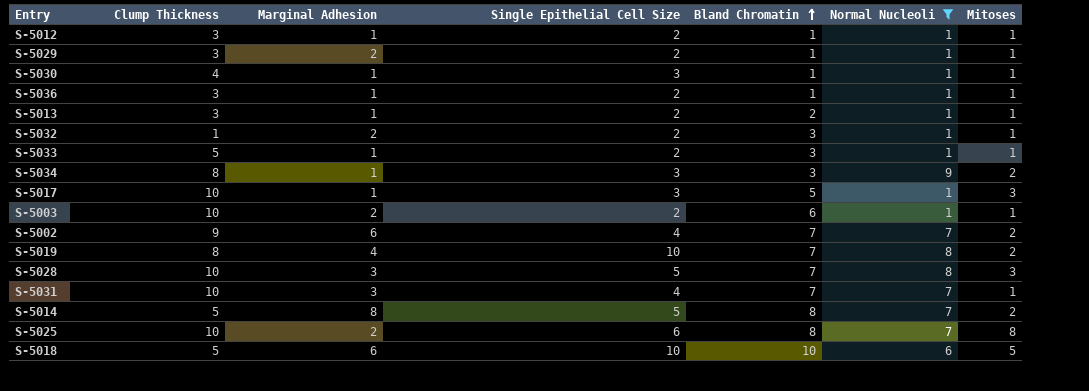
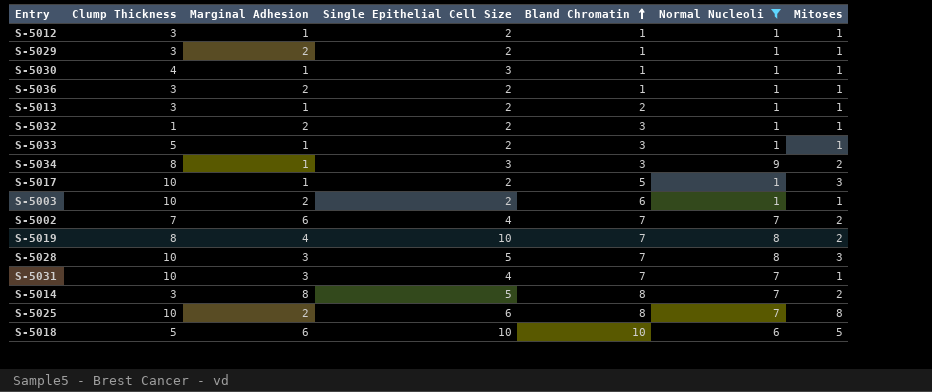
S-5036 | Marginal Adhesion: 1 -> 2
S-5017 | Single Epithelial Cell Size: 3 -> 2
S-5002 | Clump Thickness: 9 -> 7
S-5014 | Clump Thickness: 5 -> 3

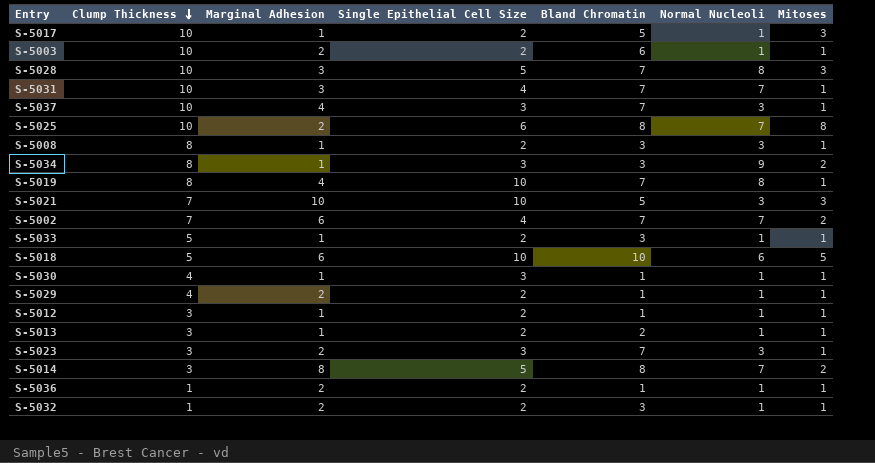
filter: Normal Nucleoli != 3 -> none
row order: Bland Chromatin ascending -> Clump Thickness descending
S-5019 | Mitoses: 2 -> 1
S-5029 | Clump Thickness: 3 -> 4
S-5036 | Clump Thickness: 3 -> 1

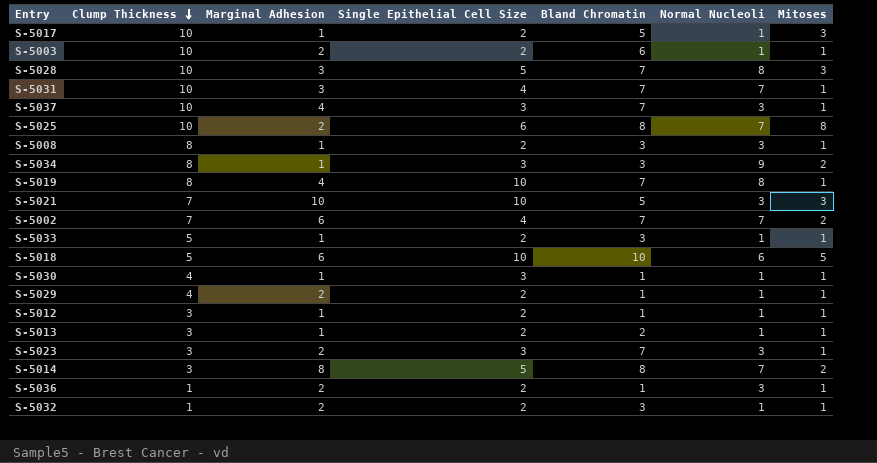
S-5036 | Normal Nucleoli: 1 -> 3

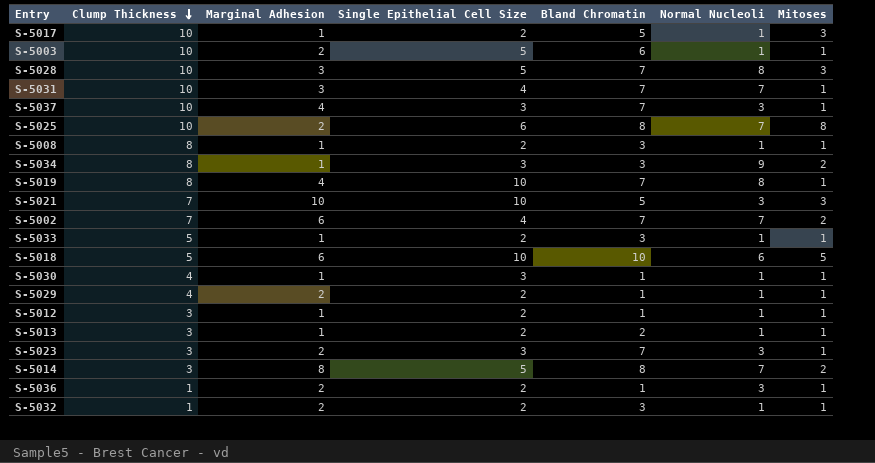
S-5003 | Single Epithelial Cell Size: 2 -> 5
S-5008 | Normal Nucleoli: 3 -> 1

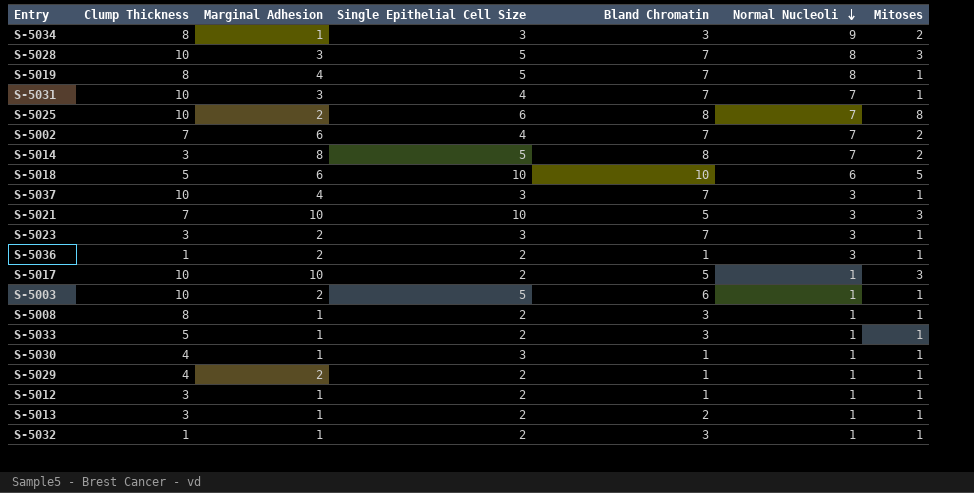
row order: Clump Thickness descending -> Normal Nucleoli descending
S-5019 | Single Epithelial Cell Size: 10 -> 5
S-5017 | Marginal Adhesion: 1 -> 10
S-5032 | Marginal Adhesion: 2 -> 1

